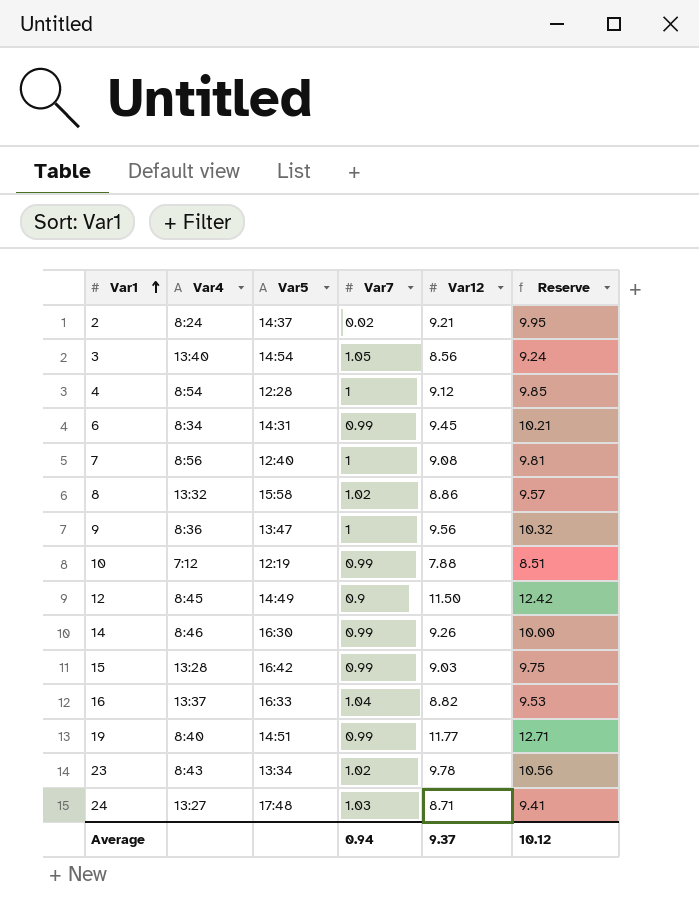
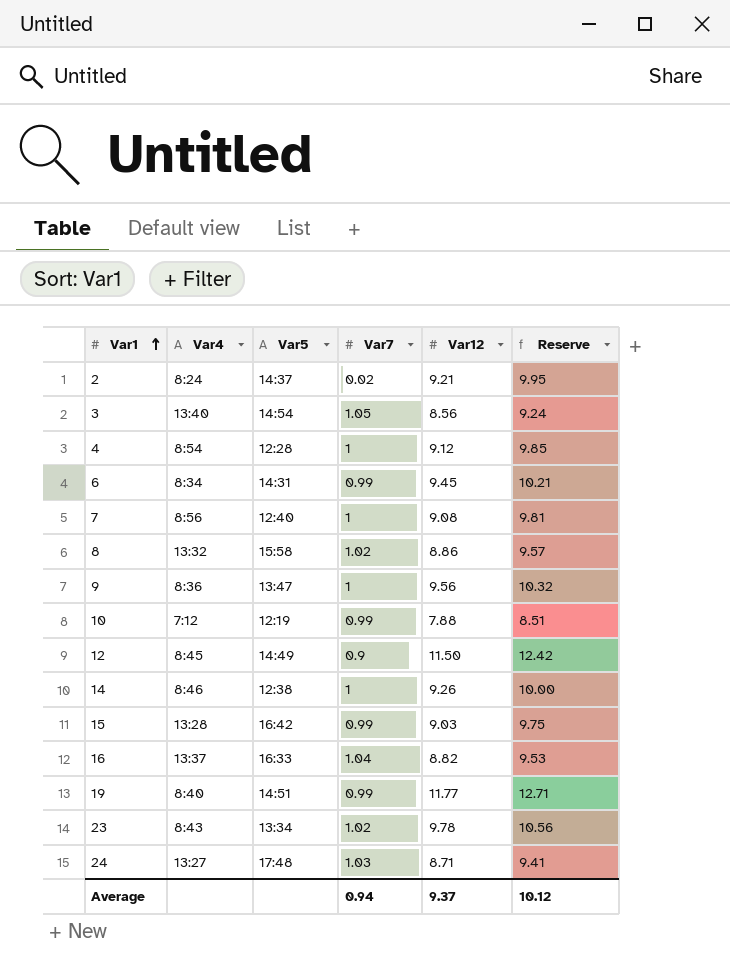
14 | Var5: 16:30 -> 12:38
14 | Var7: 0.99 -> 1

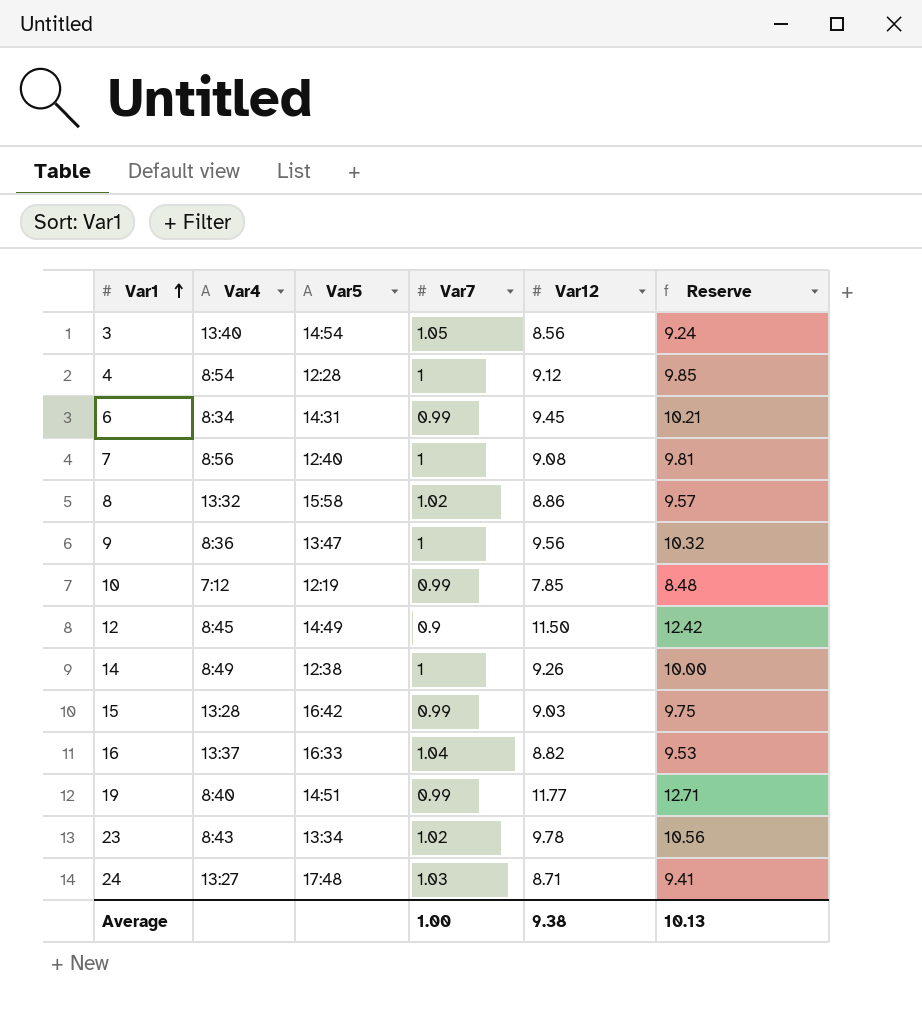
row 2: 8:24 | 14:37 | 0.02 | 9.21 | 9.95 -> none
10 | Var12: 7.88 -> 7.85
10 | Reserve: 8.51 -> 8.48
14 | Var4: 8:46 -> 8:49
Average | Var7: 0.94 -> 1.00
Average | Var12: 9.37 -> 9.38
Average | Reserve: 10.12 -> 10.13

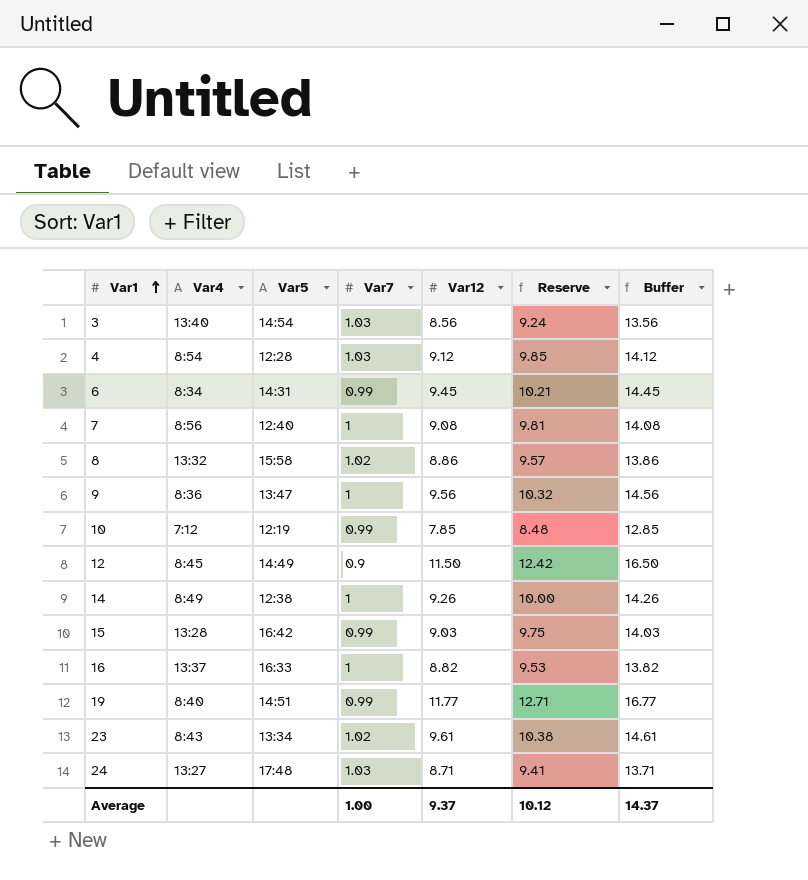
column Buffer | formula: none -> [Var12] + 5
3 | Var7: 1.05 -> 1.03
4 | Var7: 1 -> 1.03
16 | Var7: 1.04 -> 1
23 | Var12: 9.78 -> 9.61
23 | Reserve: 10.56 -> 10.38
Average | Var12: 9.38 -> 9.37
Average | Reserve: 10.13 -> 10.12

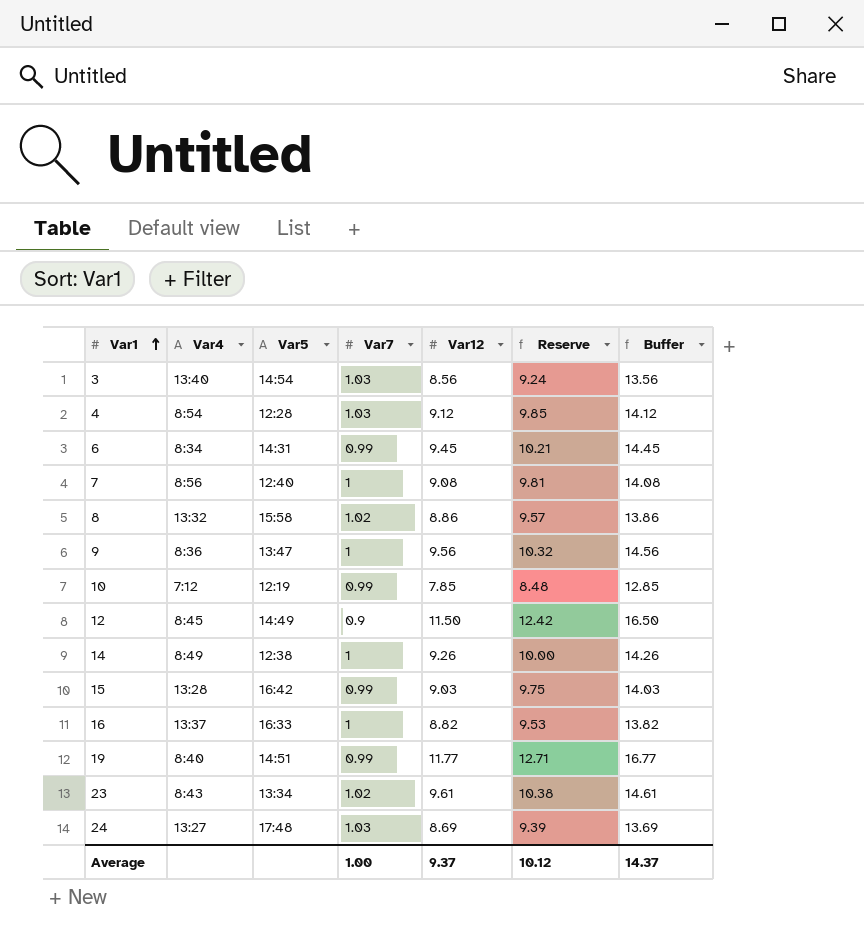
24 | Var12: 8.71 -> 8.69
24 | Reserve: 9.41 -> 9.39
24 | Buffer: 13.71 -> 13.69

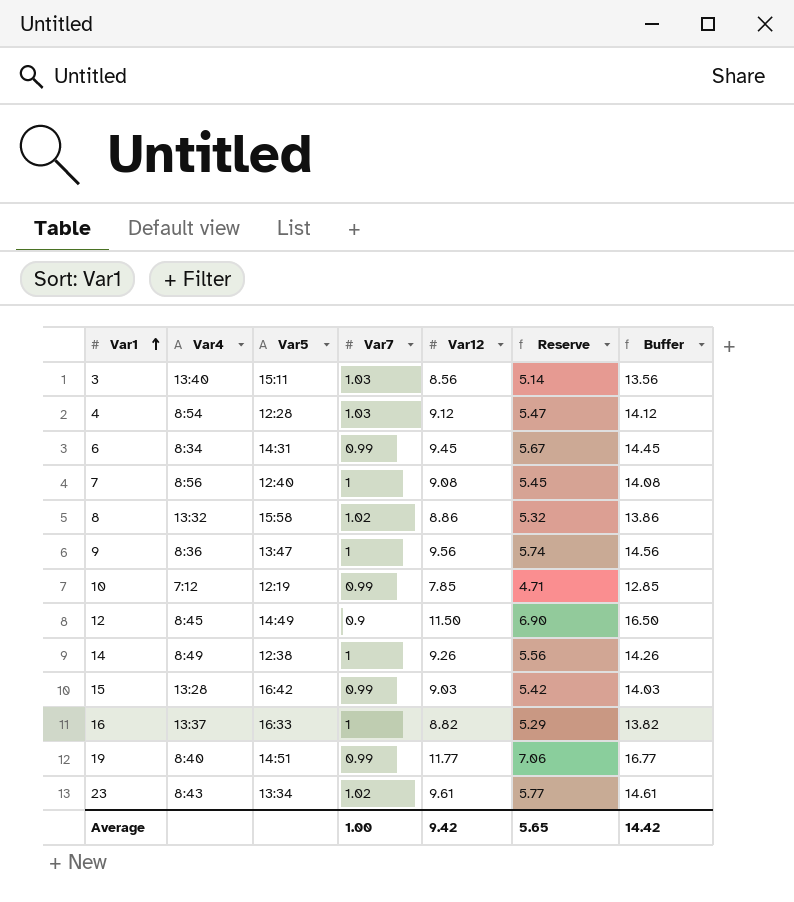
column Reserve | formula: [Var12] * 1.08 -> [Var12] * 0.6
row 24: 13:27 | 17:48 | 1.03 | 8.69 | 9.39 | 13.69 -> none
3 | Var5: 14:54 -> 15:11
Average | Var12: 9.37 -> 9.42
Average | Reserve: 10.12 -> 5.65
Average | Buffer: 14.37 -> 14.42

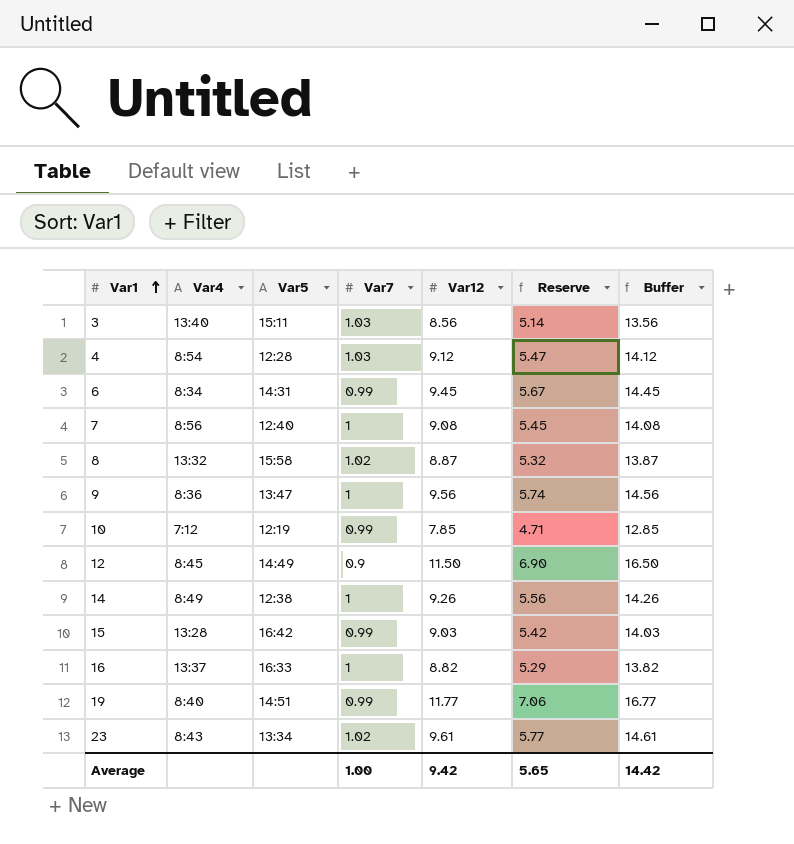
8 | Var12: 8.86 -> 8.87
8 | Buffer: 13.86 -> 13.87

